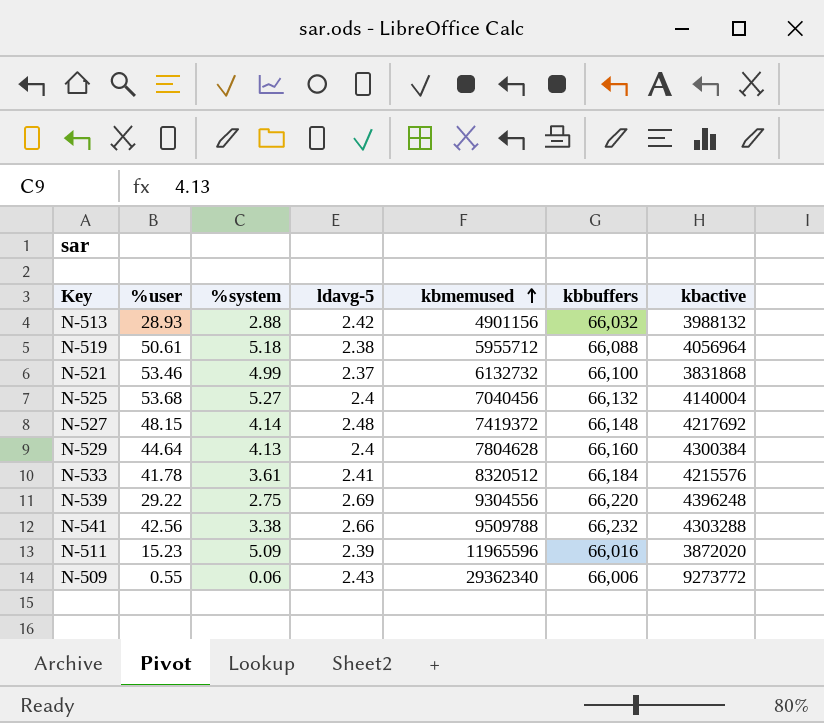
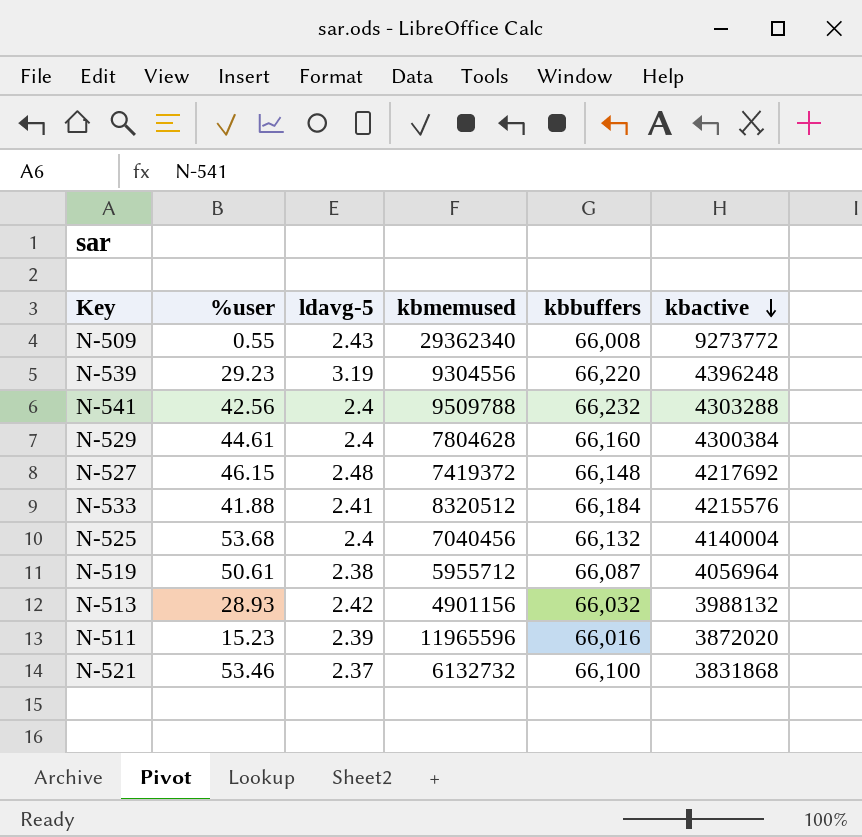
row order: kbmemused ascending -> kbactive descending
column %system | position: 3 -> none
N-509 | kbbuffers: 66,006 -> 66,008
N-539 | %user: 29.22 -> 29.23
N-539 | ldavg-5: 2.69 -> 3.19
N-541 | ldavg-5: 2.66 -> 2.4
N-529 | %user: 44.64 -> 44.61
N-527 | %user: 48.15 -> 46.15
N-533 | %user: 41.78 -> 41.88
N-519 | kbbuffers: 66,088 -> 66,087

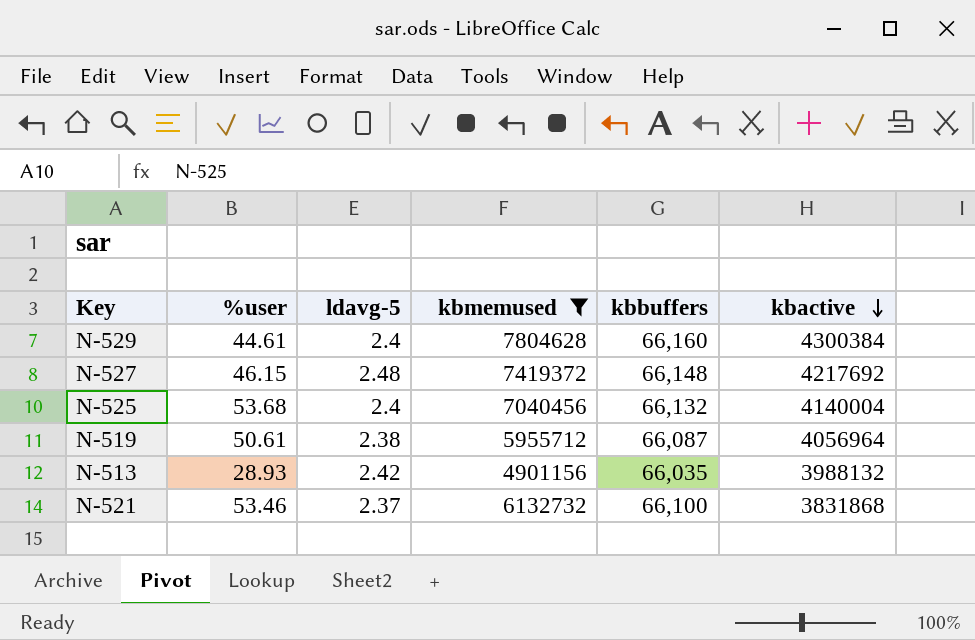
filter: none -> kbmemused <= 7804628
N-513 | kbbuffers: 66,032 -> 66,035

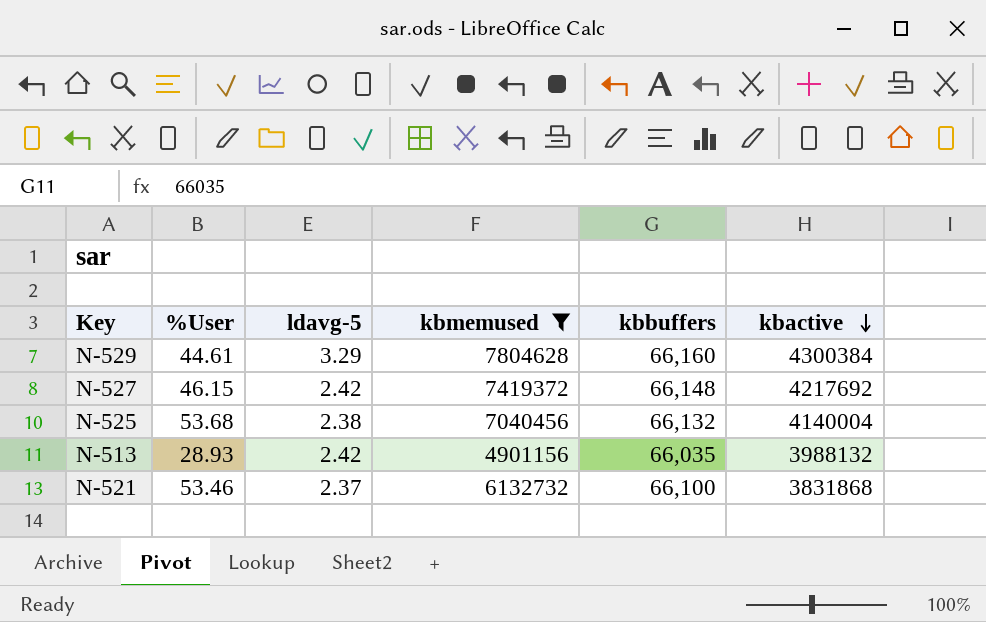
column name: %user -> %User
row N-519: 50.61 | 2.38 | 5955712 | 66,087 | 4056964 -> none
N-529 | ldavg-5: 2.4 -> 3.29
N-527 | ldavg-5: 2.48 -> 2.42
N-525 | ldavg-5: 2.4 -> 2.38

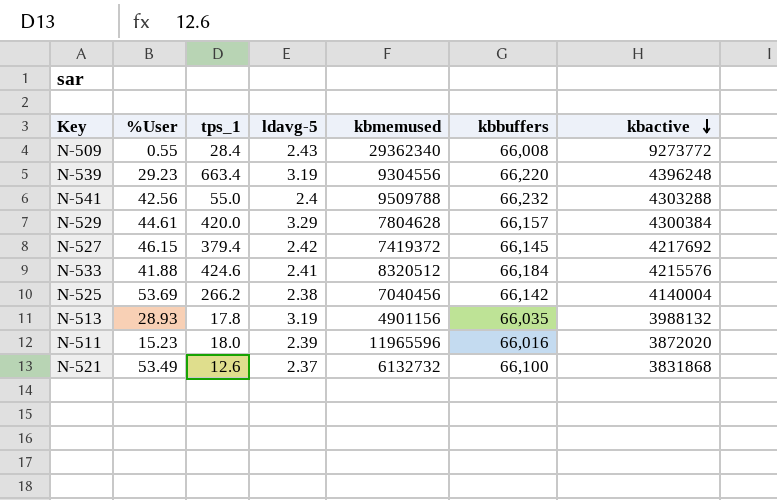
filter: kbmemused <= 7804628 -> none
column tps_1 | position: none -> 3
N-529 | kbbuffers: 66,160 -> 66,157
N-527 | kbbuffers: 66,148 -> 66,145
N-525 | %User: 53.68 -> 53.69
N-525 | kbbuffers: 66,132 -> 66,142
N-513 | ldavg-5: 2.42 -> 3.19
N-521 | %User: 53.46 -> 53.49

